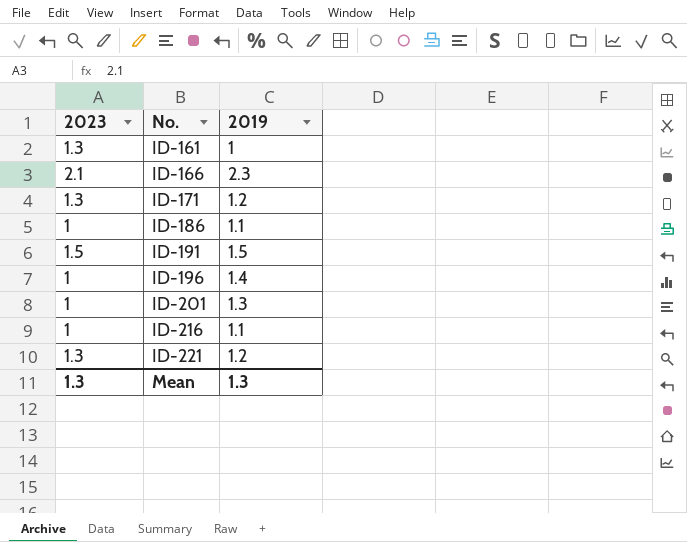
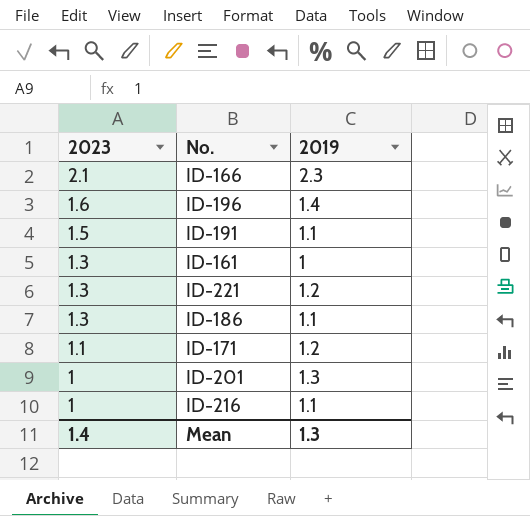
row order: No. ascending -> 2023 descending
ID-196 | 2023: 1 -> 1.6
ID-191 | 2019: 1.5 -> 1.1
ID-186 | 2023: 1 -> 1.3
ID-171 | 2023: 1.3 -> 1.1
Mean | 2023: 1.3 -> 1.4

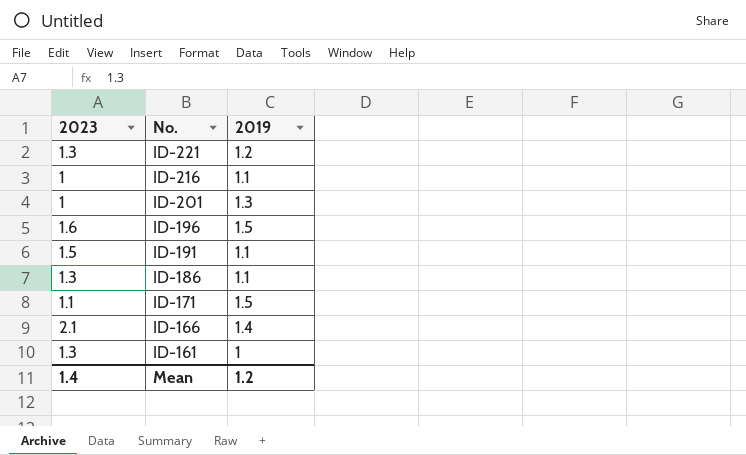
row order: 2023 descending -> No. descending
ID-196 | 2019: 1.4 -> 1.5
ID-171 | 2019: 1.2 -> 1.5
ID-166 | 2019: 2.3 -> 1.4
Mean | 2019: 1.3 -> 1.2

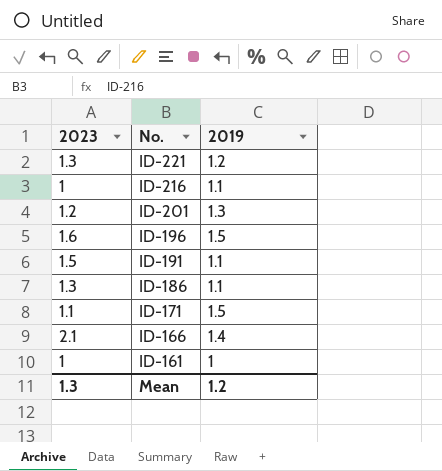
ID-201 | 2023: 1 -> 1.2
ID-161 | 2023: 1.3 -> 1
Mean | 2023: 1.4 -> 1.3

